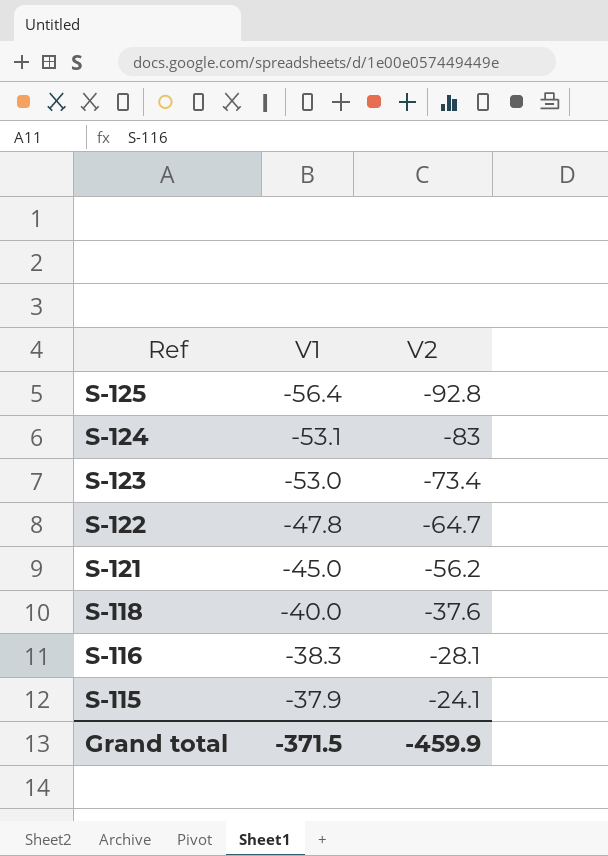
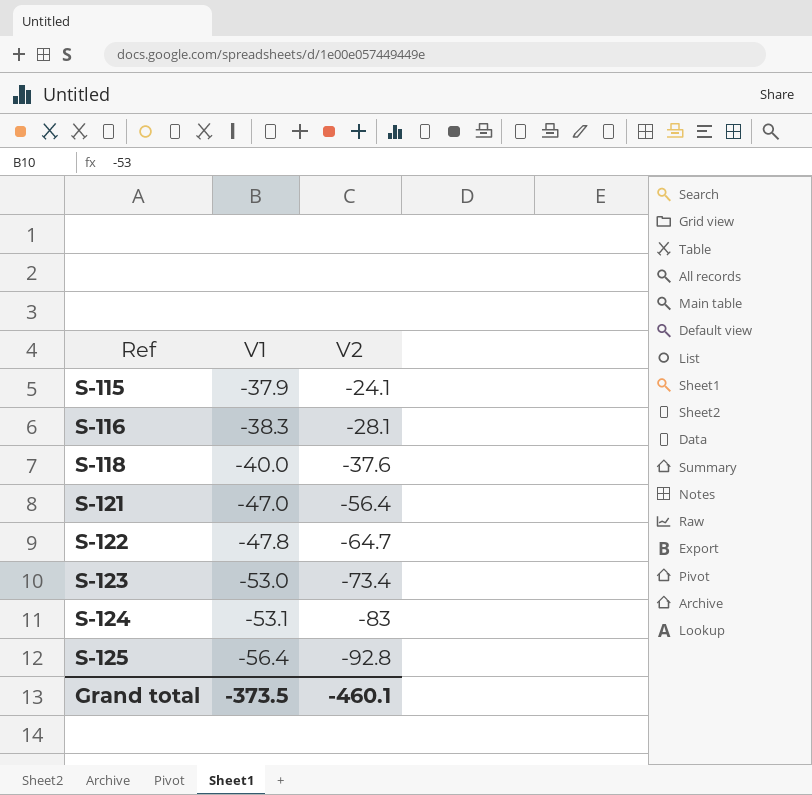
row order: Ref descending -> Ref ascending
S-121 | V1: -45.0 -> -47.0
S-121 | V2: -56.2 -> -56.4
Grand total | V1: -371.5 -> -373.5
Grand total | V2: -459.9 -> -460.1

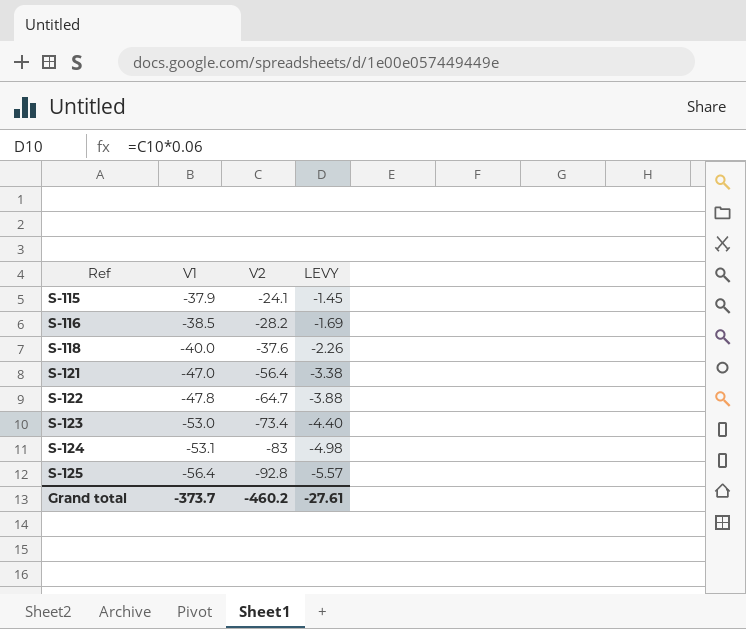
column LEVY | formula: none -> [V2] * 0.06
S-116 | V1: -38.3 -> -38.5
S-116 | V2: -28.1 -> -28.2
Grand total | V1: -373.5 -> -373.7
Grand total | V2: -460.1 -> -460.2

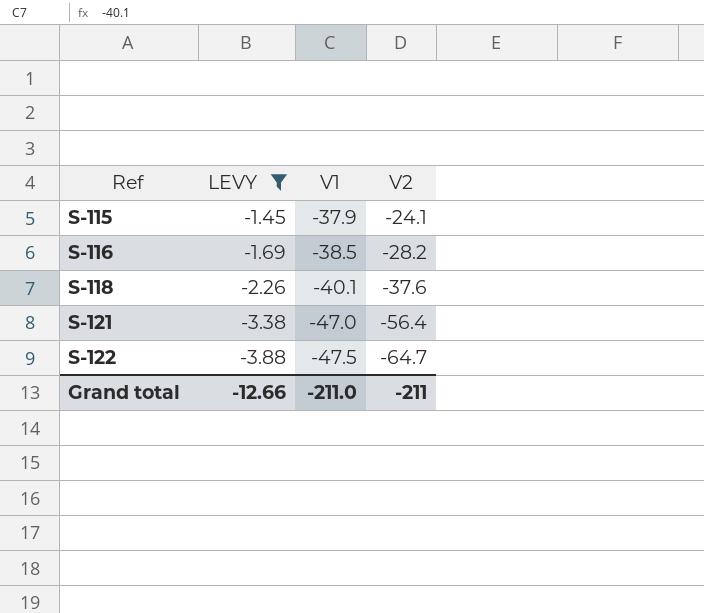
filter: none -> LEVY >= -3.88
column LEVY | position: 4 -> 2
S-118 | V1: -40.0 -> -40.1
S-122 | V1: -47.8 -> -47.5
Grand total | LEVY: -27.61 -> -12.66
Grand total | V1: -373.7 -> -211.0
Grand total | V2: -460.2 -> -211

